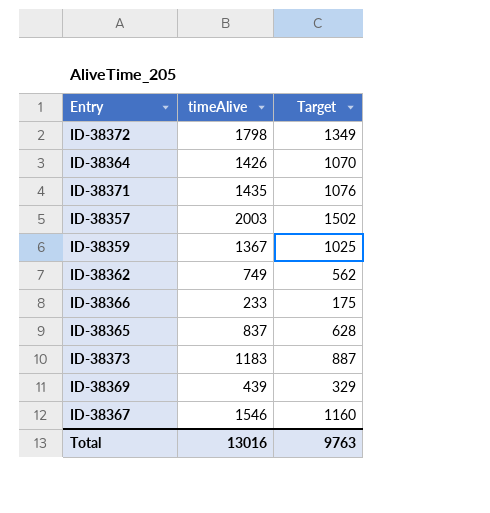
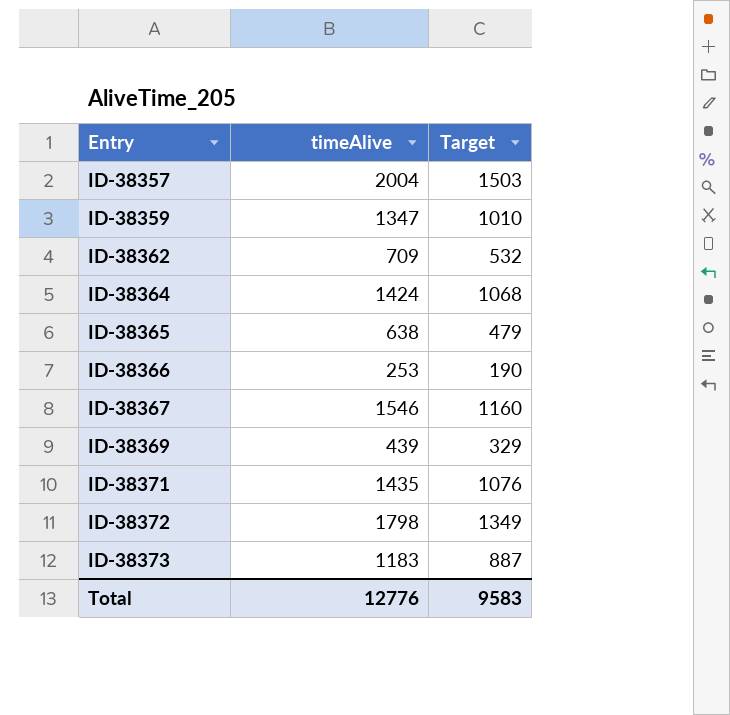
row order: none -> Entry ascending
ID-38357 | timeAlive: 2003 -> 2004
ID-38357 | Target: 1502 -> 1503
ID-38359 | timeAlive: 1367 -> 1347
ID-38359 | Target: 1025 -> 1010
ID-38362 | timeAlive: 749 -> 709
ID-38362 | Target: 562 -> 532
ID-38364 | timeAlive: 1426 -> 1424
ID-38364 | Target: 1070 -> 1068
ID-38365 | timeAlive: 837 -> 638
ID-38365 | Target: 628 -> 479
ID-38366 | timeAlive: 233 -> 253
ID-38366 | Target: 175 -> 190
Total | timeAlive: 13016 -> 12776
Total | Target: 9763 -> 9583

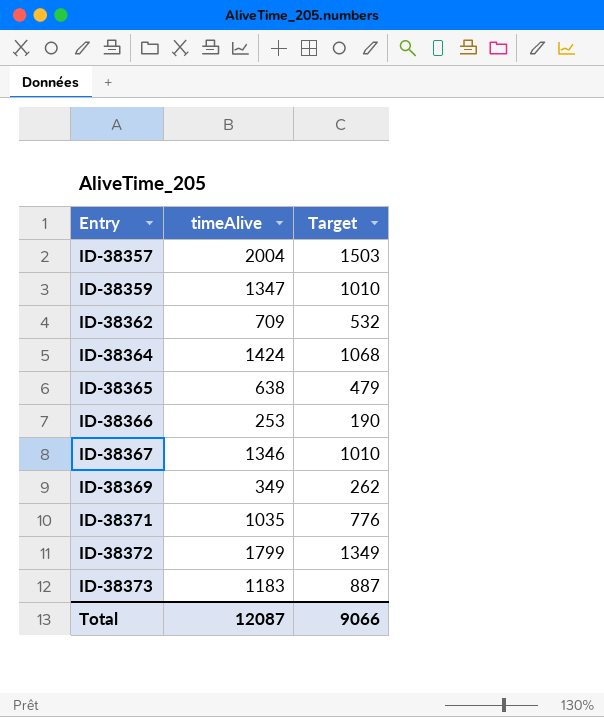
ID-38367 | timeAlive: 1546 -> 1346
ID-38367 | Target: 1160 -> 1010
ID-38369 | timeAlive: 439 -> 349
ID-38369 | Target: 329 -> 262
ID-38371 | timeAlive: 1435 -> 1035
ID-38371 | Target: 1076 -> 776
ID-38372 | timeAlive: 1798 -> 1799
Total | timeAlive: 12776 -> 12087
Total | Target: 9583 -> 9066

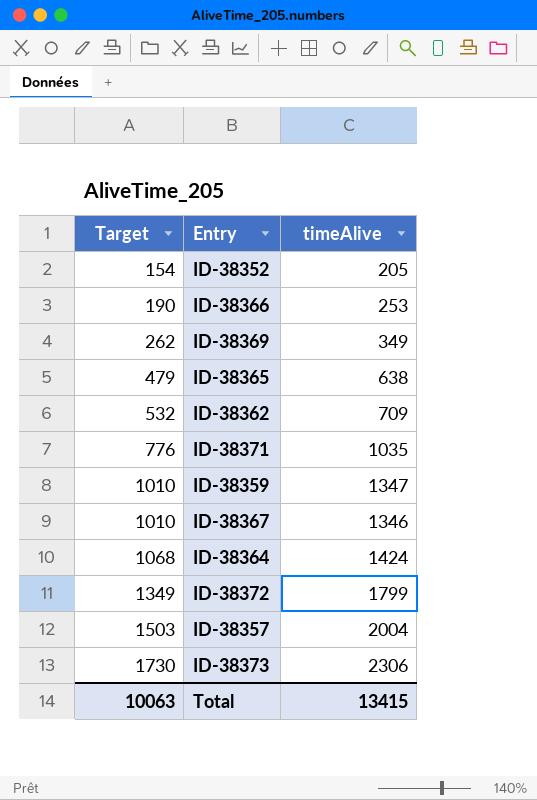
row order: Entry ascending -> Target ascending
column Target | position: 3 -> 1
row ID-38352: none -> 154 | 205
ID-38373 | Target: 887 -> 1730
ID-38373 | timeAlive: 1183 -> 2306
Total | Target: 9066 -> 10063
Total | timeAlive: 12087 -> 13415

